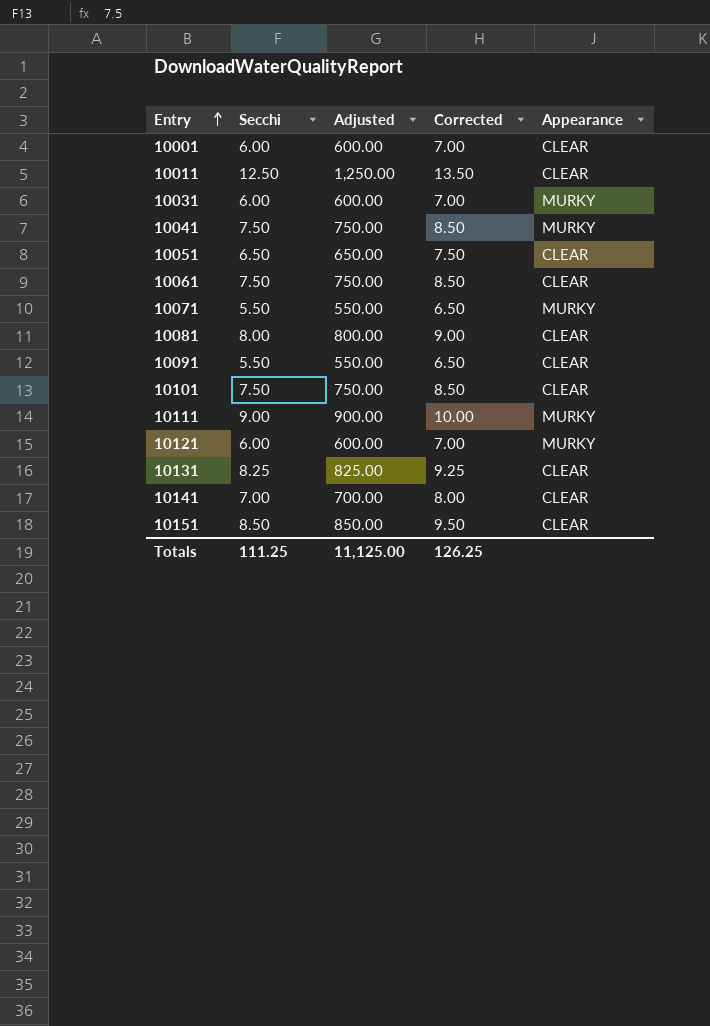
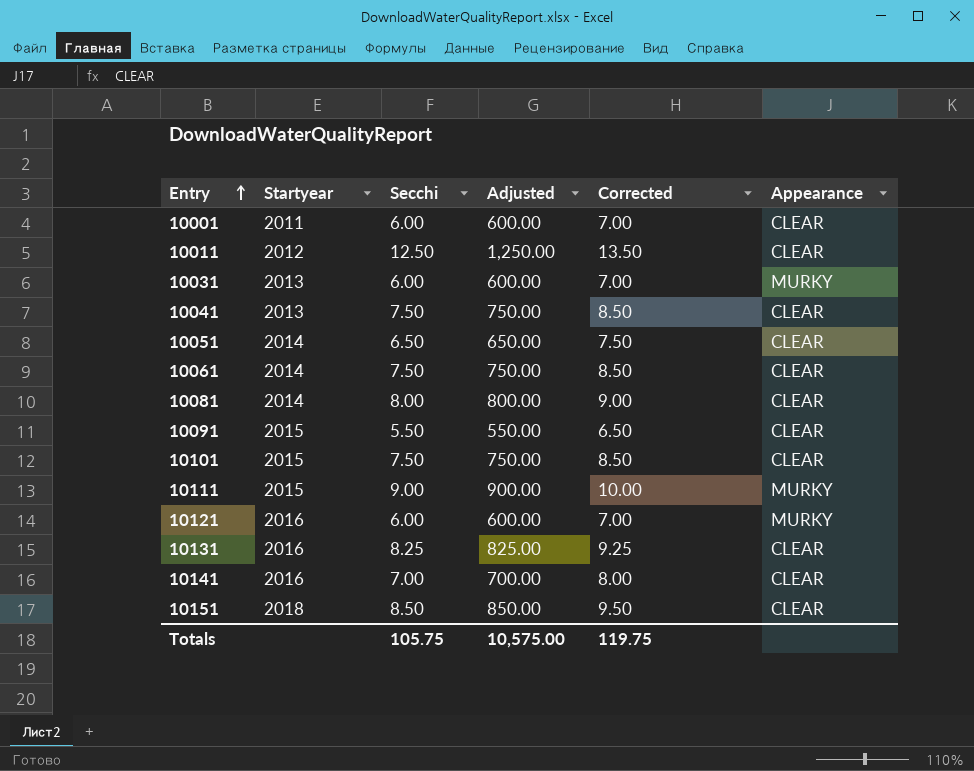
column Startyear | position: none -> 2
row 10071: 5.50 | 550.00 | 6.50 | MURKY -> none
10041 | Appearance: MURKY -> CLEAR
Totals | Secchi: 111.25 -> 105.75
Totals | Adjusted: 11,125.00 -> 10,575.00
Totals | Corrected: 126.25 -> 119.75

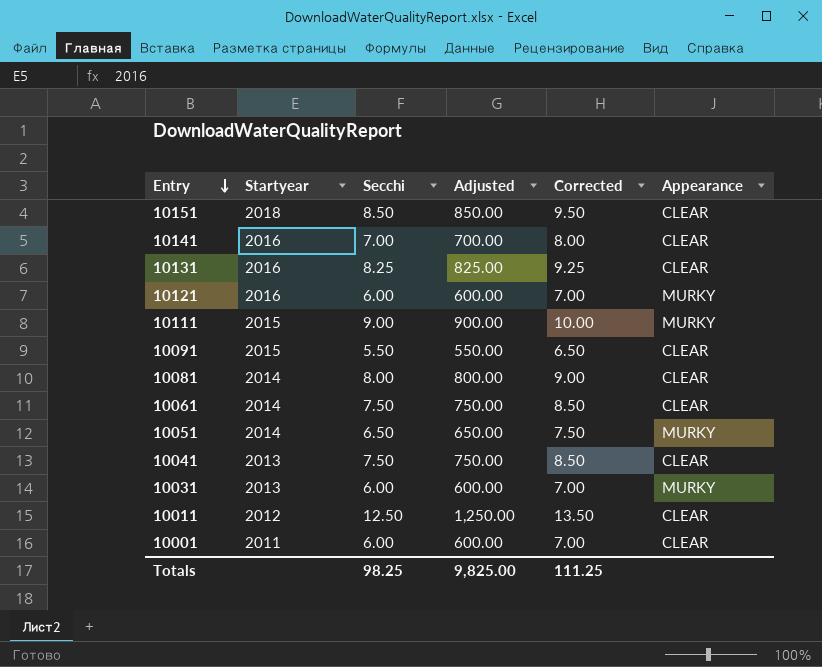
row order: Entry ascending -> Entry descending
row 10101: 2015 | 7.50 | 750.00 | 8.50 | CLEAR -> none
10051 | Appearance: CLEAR -> MURKY
Totals | Secchi: 105.75 -> 98.25
Totals | Adjusted: 10,575.00 -> 9,825.00
Totals | Corrected: 119.75 -> 111.25

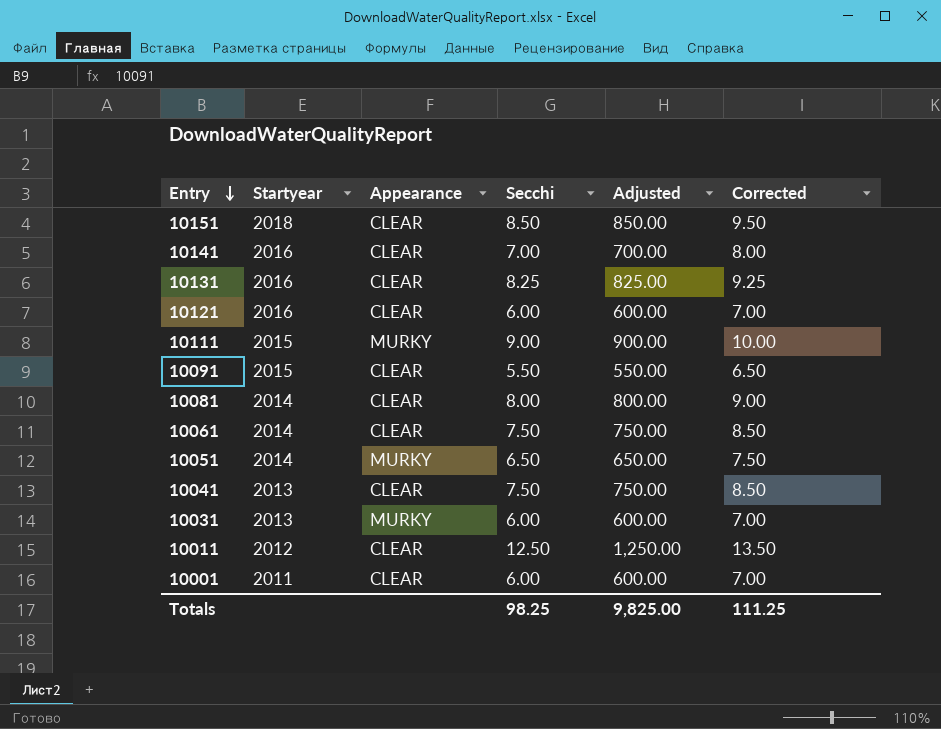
column Appearance | position: 6 -> 3
10121 | Appearance: MURKY -> CLEAR

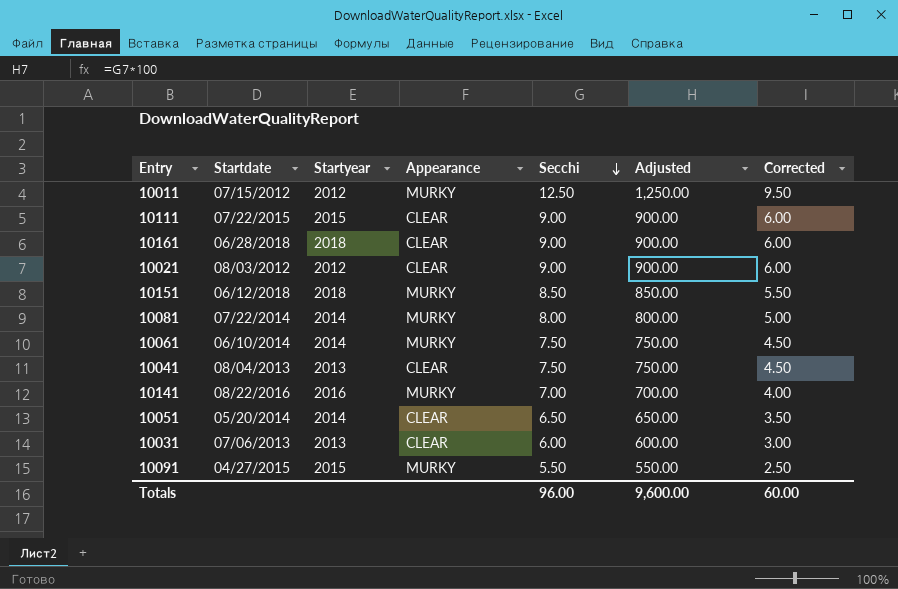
row order: Entry descending -> Secchi descending
column Startdate | position: none -> 2
column Corrected | formula: [Secchi] + 1 -> [Secchi] - 3
row 10131: 2016 | CLEAR | 8.25 | 825.00 | 9.25 -> none
row 10121: 2016 | CLEAR | 6.00 | 600.00 | 7.00 -> none
row 10001: 2011 | CLEAR | 6.00 | 600.00 | 7.00 -> none
10011 | Appearance: CLEAR -> MURKY
10111 | Appearance: MURKY -> CLEAR
row 10161: none -> 06/28/2018 | 2018 | CLEAR | 9.00 | 900.00 | 6.00
row 10021: none -> 08/03/2012 | 2012 | CLEAR | 9.00 | 900.00 | 6.00
10151 | Appearance: CLEAR -> MURKY
10081 | Appearance: CLEAR -> MURKY
10061 | Appearance: CLEAR -> MURKY
10141 | Appearance: CLEAR -> MURKY
10051 | Appearance: MURKY -> CLEAR
10031 | Appearance: MURKY -> CLEAR
10091 | Appearance: CLEAR -> MURKY
Totals | Secchi: 98.25 -> 96.00
Totals | Adjusted: 9,825.00 -> 9,600.00
Totals | Corrected: 111.25 -> 60.00

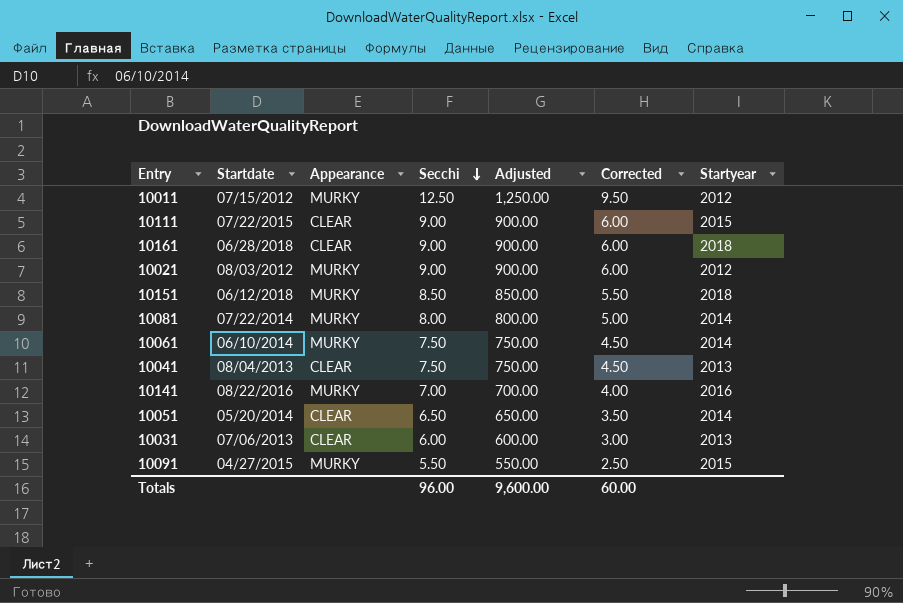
column Startyear | position: 3 -> 7
10021 | Appearance: CLEAR -> MURKY

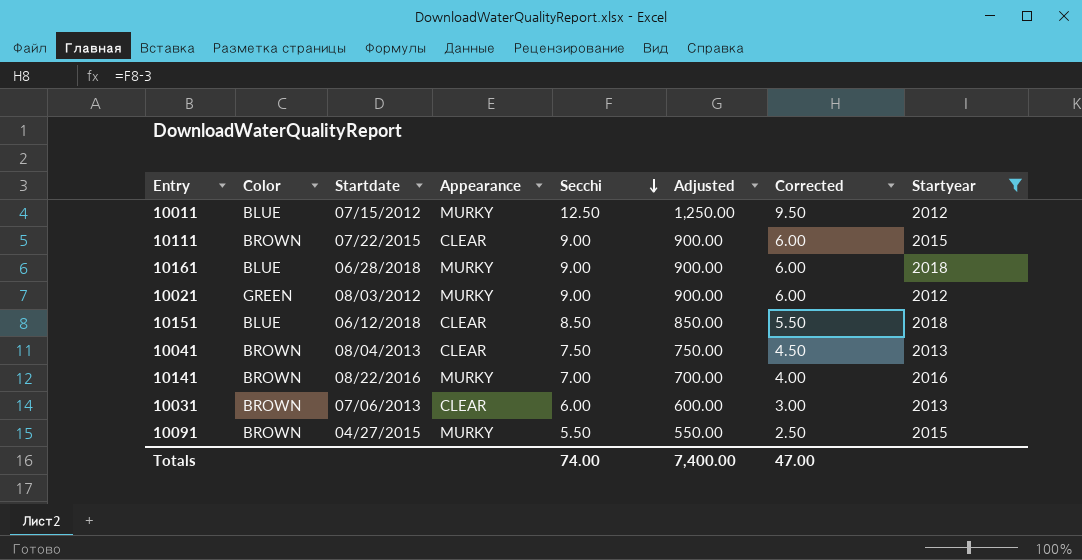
filter: none -> Startyear != 2014
column Color | position: none -> 2
10161 | Appearance: CLEAR -> MURKY
10151 | Appearance: MURKY -> CLEAR
Totals | Secchi: 96.00 -> 74.00
Totals | Adjusted: 9,600.00 -> 7,400.00
Totals | Corrected: 60.00 -> 47.00

